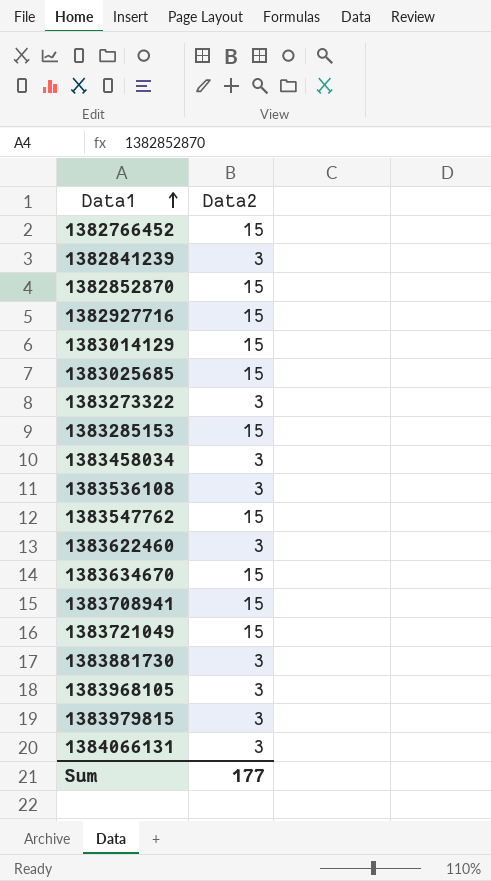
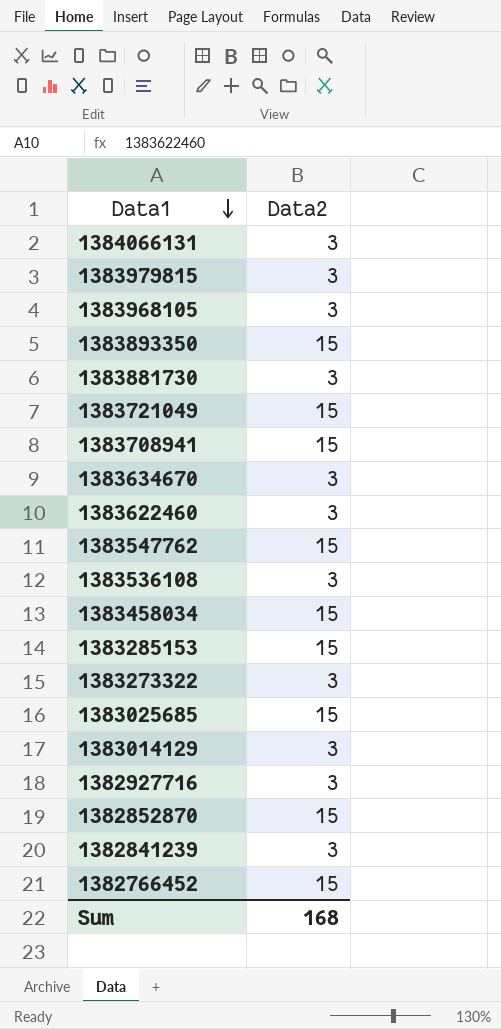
row order: Data1 ascending -> Data1 descending
row 1383893350: none -> 15
1383634670 | Data2: 15 -> 3
1383458034 | Data2: 3 -> 15
1383014129 | Data2: 15 -> 3
1382927716 | Data2: 15 -> 3
Sum | Data2: 177 -> 168

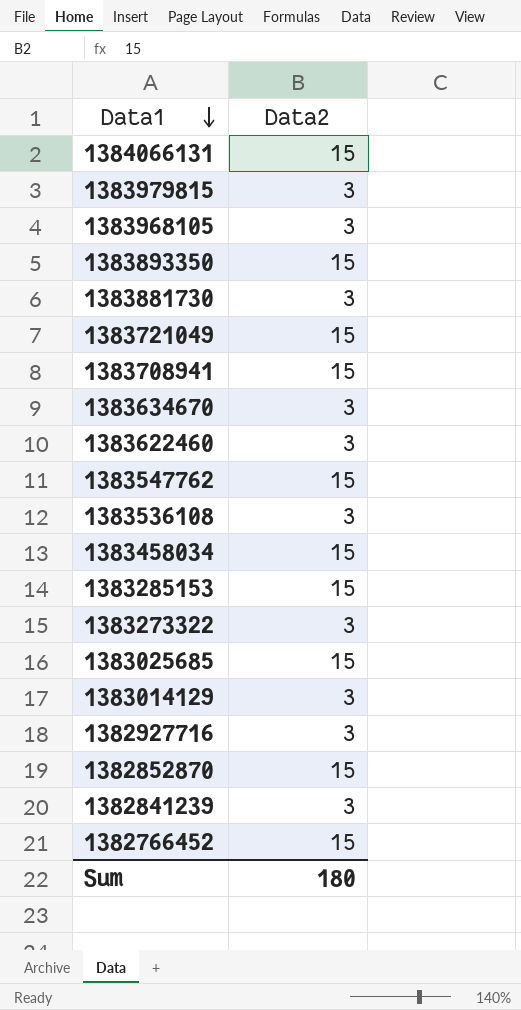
1384066131 | Data2: 3 -> 15
Sum | Data2: 168 -> 180

